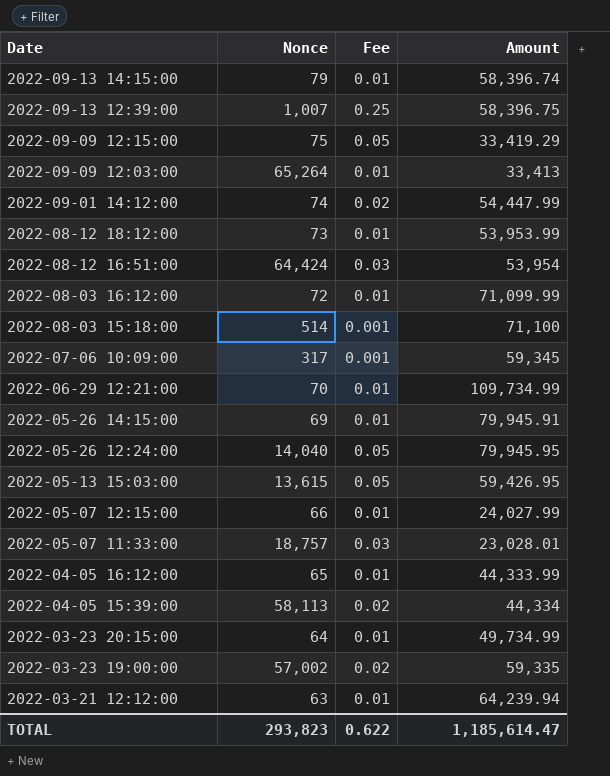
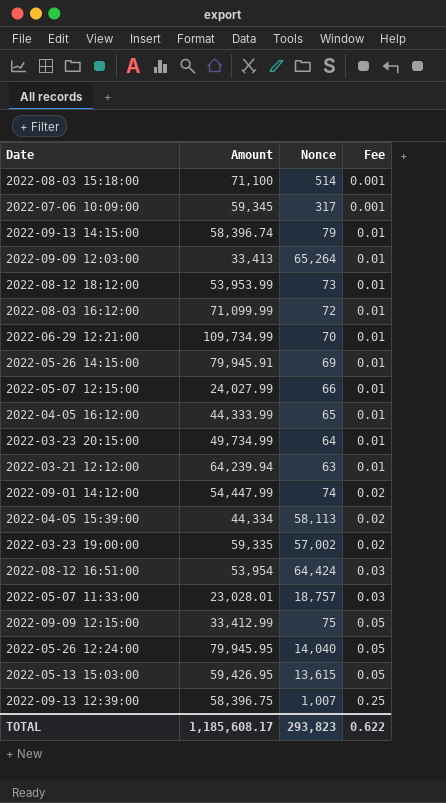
row order: Date descending -> Fee ascending
column Amount | position: 4 -> 2
2022-09-09 12:15:00 | Amount: 33,419.29 -> 33,412.99
TOTAL | Amount: 1,185,614.47 -> 1,185,608.17

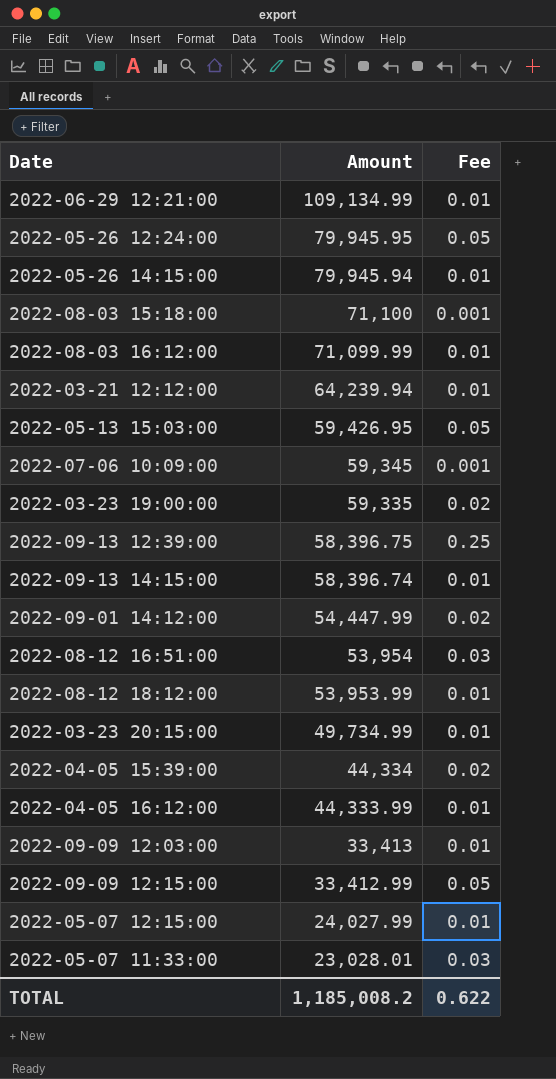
row order: Fee ascending -> Amount descending
column Nonce | position: 3 -> none
2022-06-29 12:21:00 | Amount: 109,734.99 -> 109,134.99
2022-05-26 14:15:00 | Amount: 79,945.91 -> 79,945.94
TOTAL | Amount: 1,185,608.17 -> 1,185,008.2

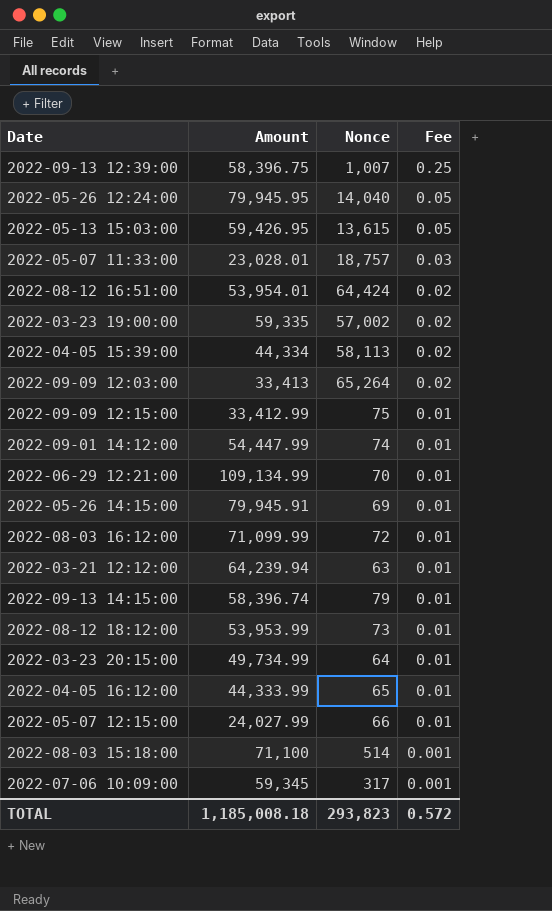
row order: Amount descending -> Fee descending
column Nonce | position: none -> 3
2022-08-12 16:51:00 | Amount: 53,954 -> 53,954.01
2022-08-12 16:51:00 | Fee: 0.03 -> 0.02
2022-09-09 12:03:00 | Fee: 0.01 -> 0.02
2022-09-09 12:15:00 | Fee: 0.05 -> 0.01
2022-09-01 14:12:00 | Fee: 0.02 -> 0.01
2022-05-26 14:15:00 | Amount: 79,945.94 -> 79,945.91
TOTAL | Amount: 1,185,008.2 -> 1,185,008.18
TOTAL | Fee: 0.622 -> 0.572

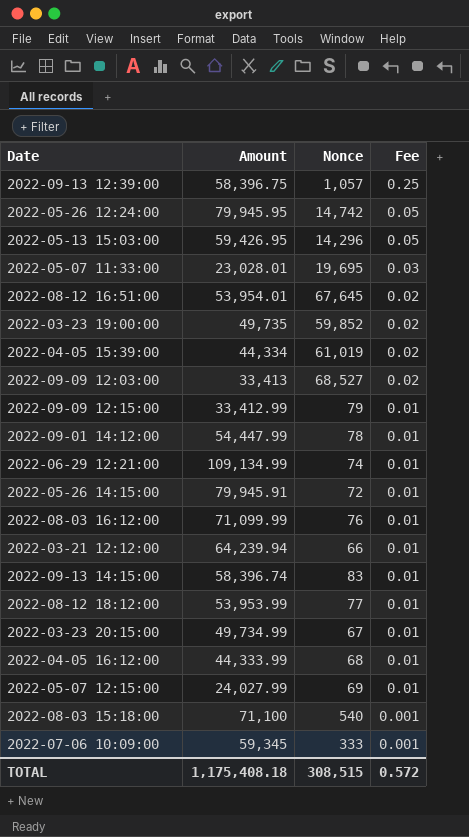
2022-09-13 12:39:00 | Nonce: 1,007 -> 1,057
2022-05-26 12:24:00 | Nonce: 14,040 -> 14,742
2022-05-13 15:03:00 | Nonce: 13,615 -> 14,296
2022-05-07 11:33:00 | Nonce: 18,757 -> 19,695
2022-08-12 16:51:00 | Nonce: 64,424 -> 67,645
2022-03-23 19:00:00 | Amount: 59,335 -> 49,735
2022-03-23 19:00:00 | Nonce: 57,002 -> 59,852
2022-04-05 15:39:00 | Nonce: 58,113 -> 61,019
2022-09-09 12:03:00 | Nonce: 65,264 -> 68,527
2022-09-09 12:15:00 | Nonce: 75 -> 79
2022-09-01 14:12:00 | Nonce: 74 -> 78
2022-06-29 12:21:00 | Nonce: 70 -> 74
2022-05-26 14:15:00 | Nonce: 69 -> 72
2022-08-03 16:12:00 | Nonce: 72 -> 76
2022-03-21 12:12:00 | Nonce: 63 -> 66
2022-09-13 14:15:00 | Nonce: 79 -> 83
2022-08-12 18:12:00 | Nonce: 73 -> 77
2022-03-23 20:15:00 | Nonce: 64 -> 67
2022-04-05 16:12:00 | Nonce: 65 -> 68
2022-05-07 12:15:00 | Nonce: 66 -> 69
2022-08-03 15:18:00 | Nonce: 514 -> 540
2022-07-06 10:09:00 | Nonce: 317 -> 333
TOTAL | Amount: 1,185,008.18 -> 1,175,408.18
TOTAL | Nonce: 293,823 -> 308,515

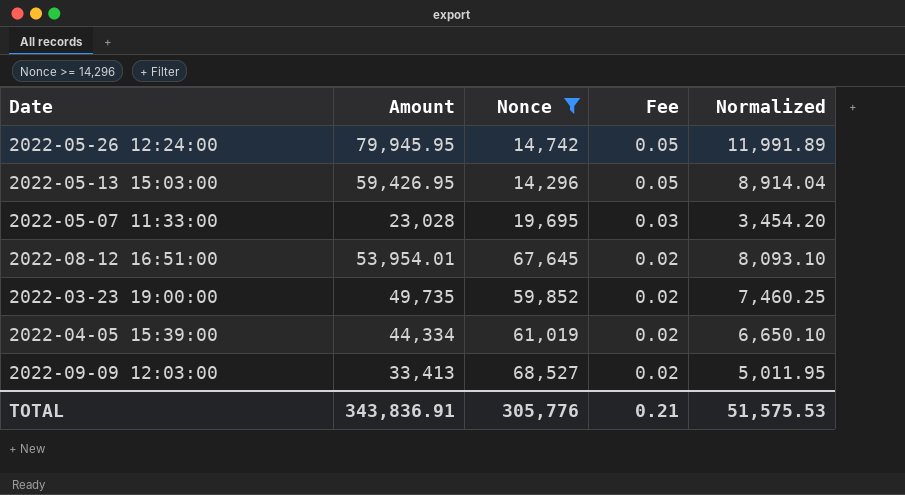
filter: none -> Nonce >= 14,296
column Normalized | formula: none -> [Amount] * 0.15
2022-05-07 11:33:00 | Amount: 23,028.01 -> 23,028
TOTAL | Amount: 1,175,408.18 -> 343,836.91
TOTAL | Nonce: 308,515 -> 305,776
TOTAL | Fee: 0.572 -> 0.21

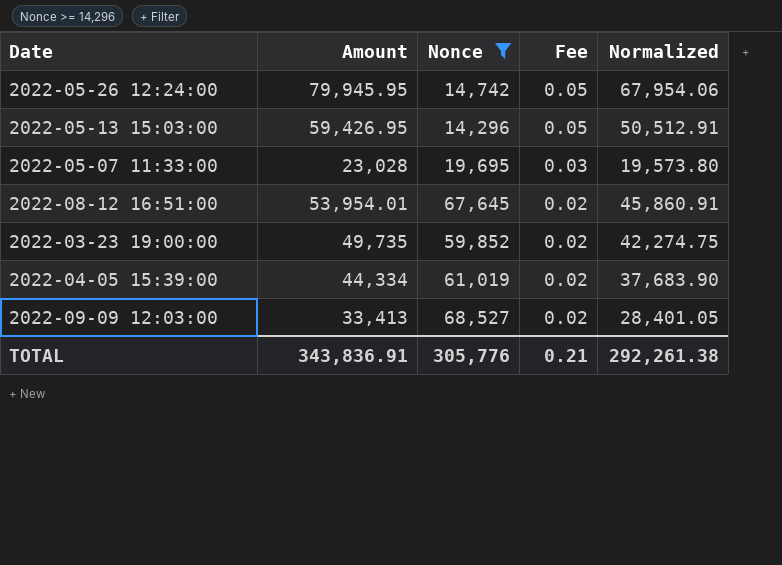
column Normalized | formula: [Amount] * 0.15 -> [Amount] * 0.85
TOTAL | Normalized: 51,575.53 -> 292,261.38

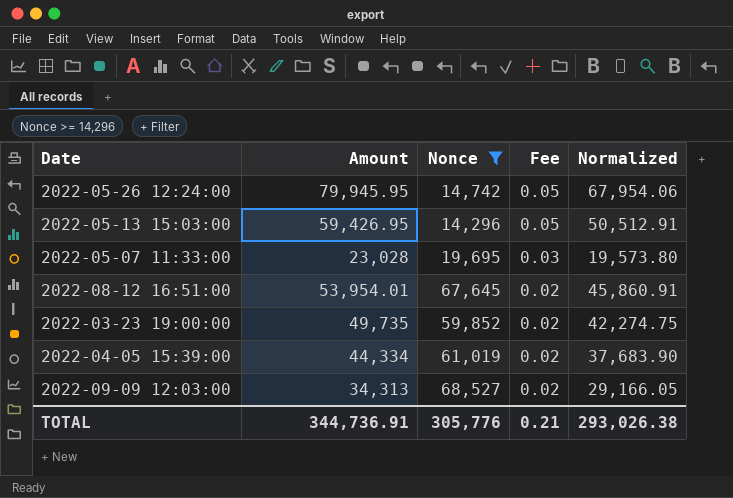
2022-09-09 12:03:00 | Amount: 33,413 -> 34,313
2022-09-09 12:03:00 | Normalized: 28,401.05 -> 29,166.05
TOTAL | Amount: 343,836.91 -> 344,736.91
TOTAL | Normalized: 292,261.38 -> 293,026.38

